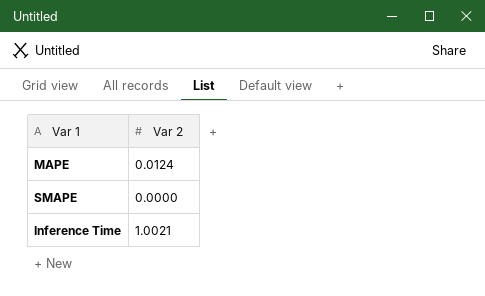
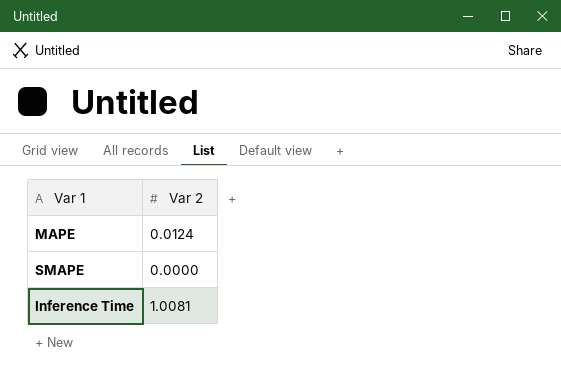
Inference Time | Var 2: 1.0021 -> 1.0081

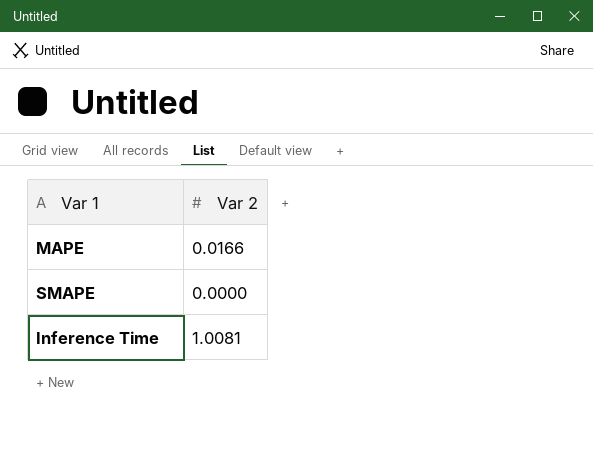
MAPE | Var 2: 0.0124 -> 0.0166

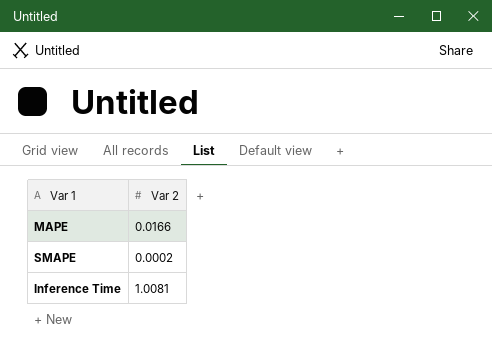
SMAPE | Var 2: 0.0000 -> 0.0002

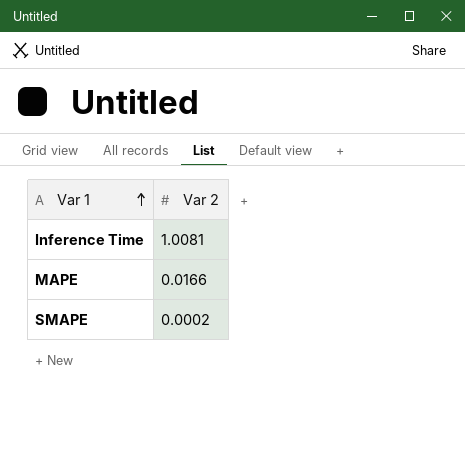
row order: none -> Var 1 ascending

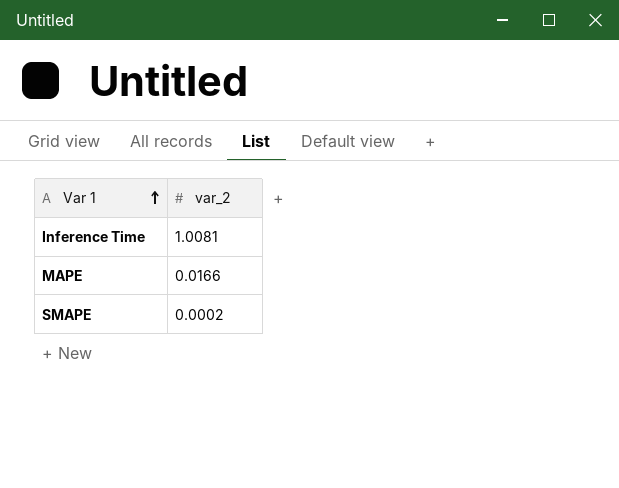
column name: Var 2 -> var_2

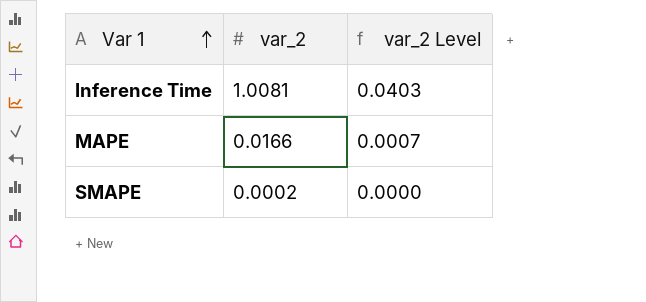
column var_2 Level | formula: none -> [var_2] * 0.04

